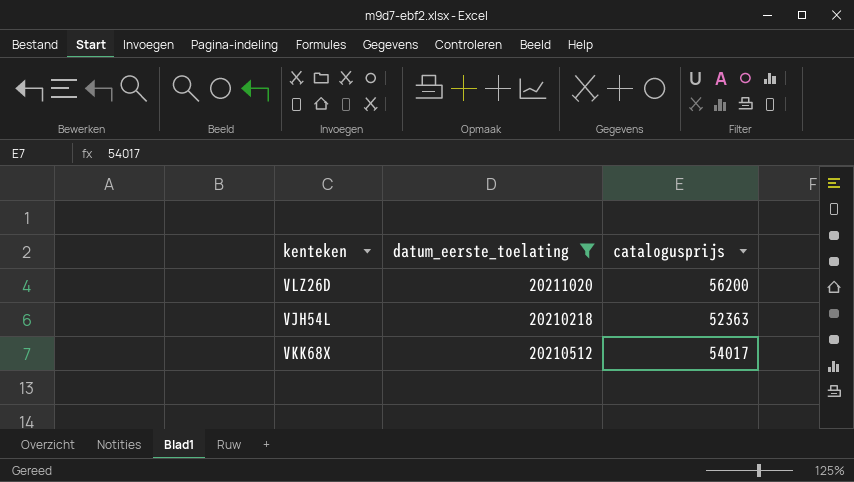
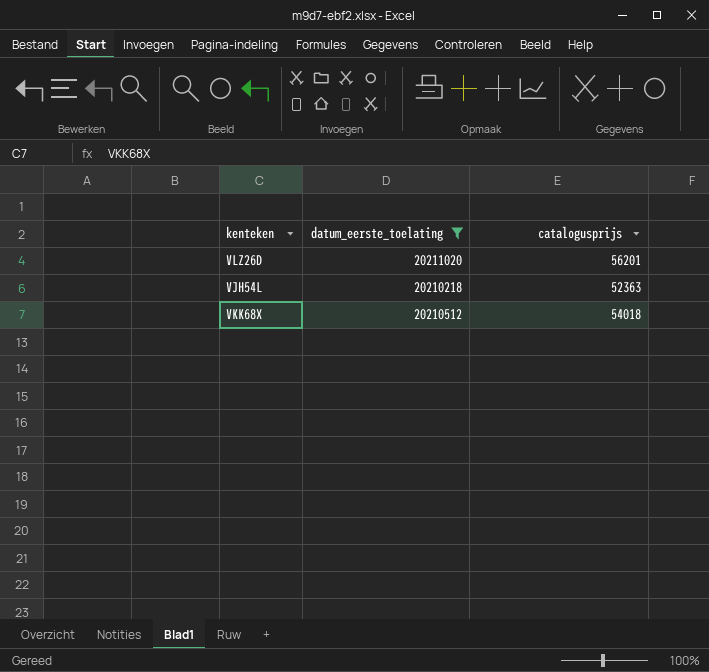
VLZ26D | catalogusprijs: 56200 -> 56201
VKK68X | catalogusprijs: 54017 -> 54018

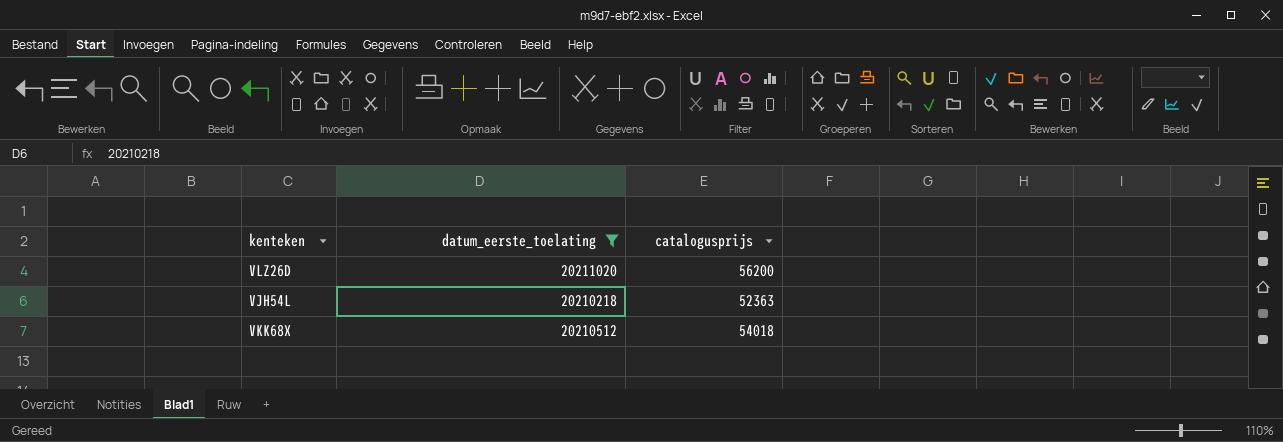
VLZ26D | catalogusprijs: 56201 -> 56200

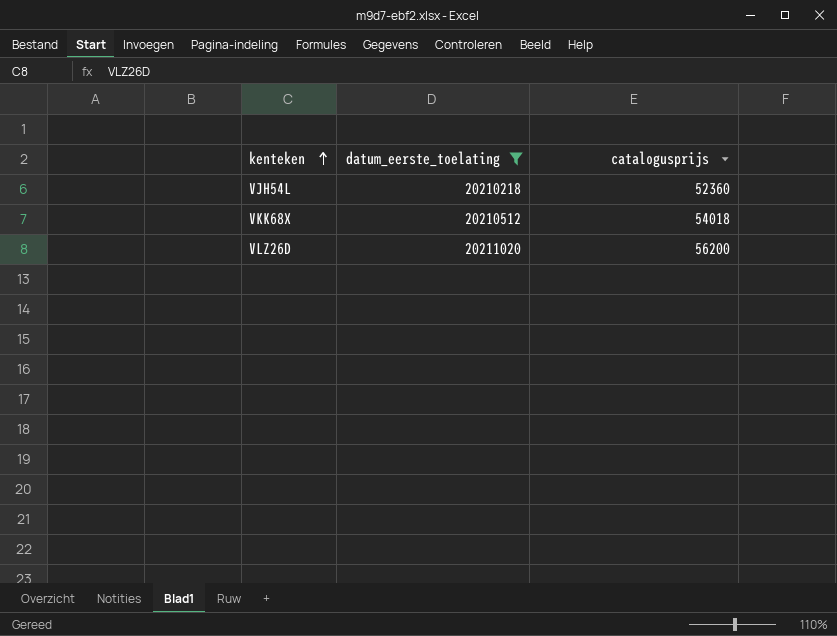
row order: none -> kenteken ascending
VJH54L | catalogusprijs: 52363 -> 52360

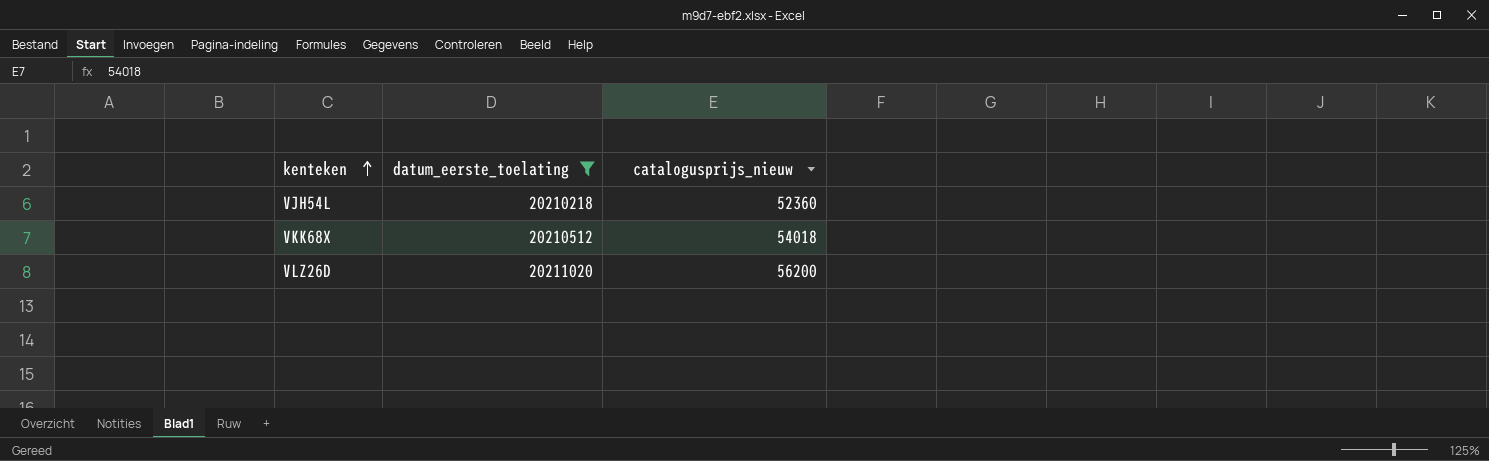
column name: catalogusprijs -> catalogusprijs_nieuw

